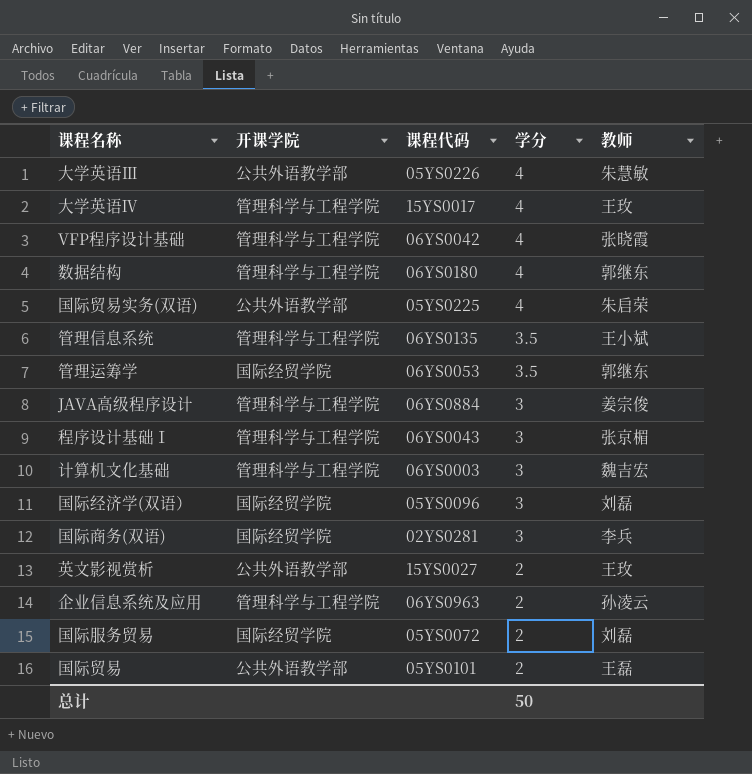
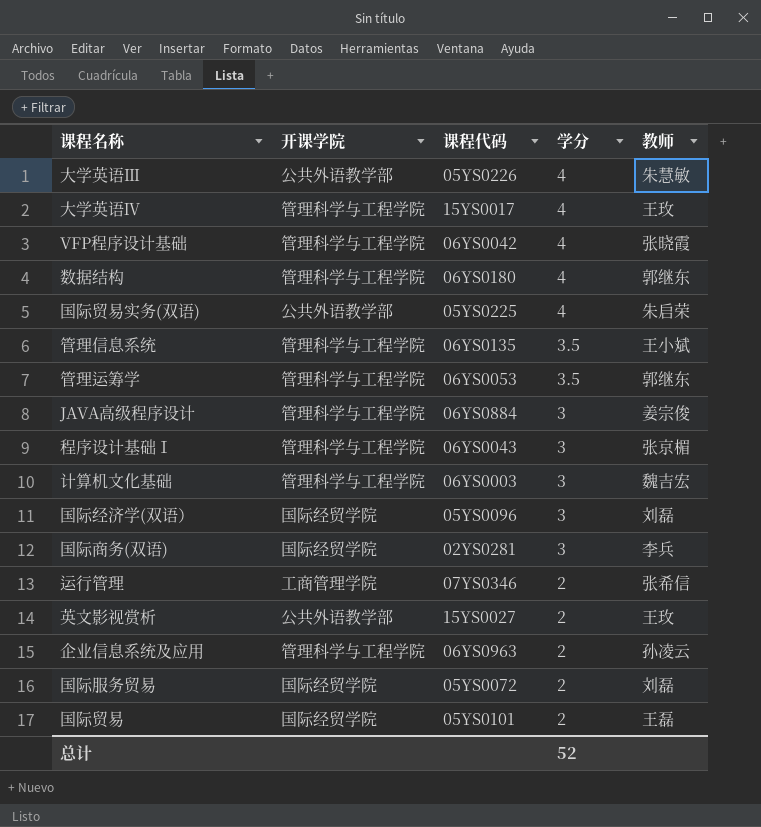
管理运筹学 | 开课学院: 国际经贸学院 -> 管理科学与工程学院
row 运行管理: none -> 工商管理学院 | 07YS0346 | 2 | 张希信
国际贸易 | 开课学院: 公共外语教学部 -> 国际经贸学院
总计 | 学分: 50 -> 52

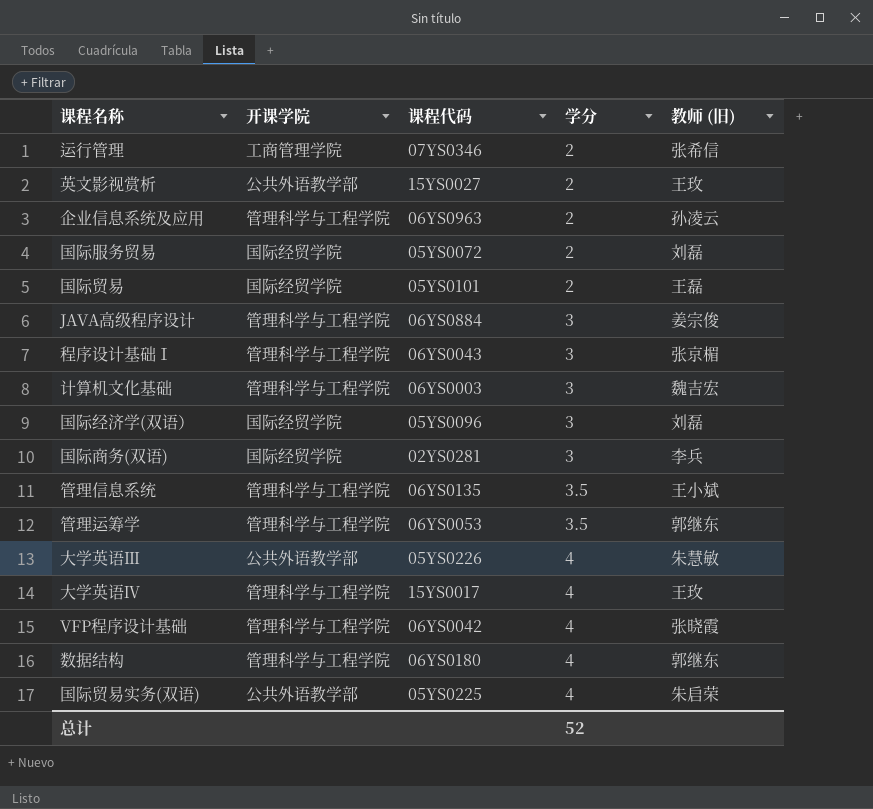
row order: 学分 descending -> 学分 ascending
column name: 教师 -> 教师 (旧)

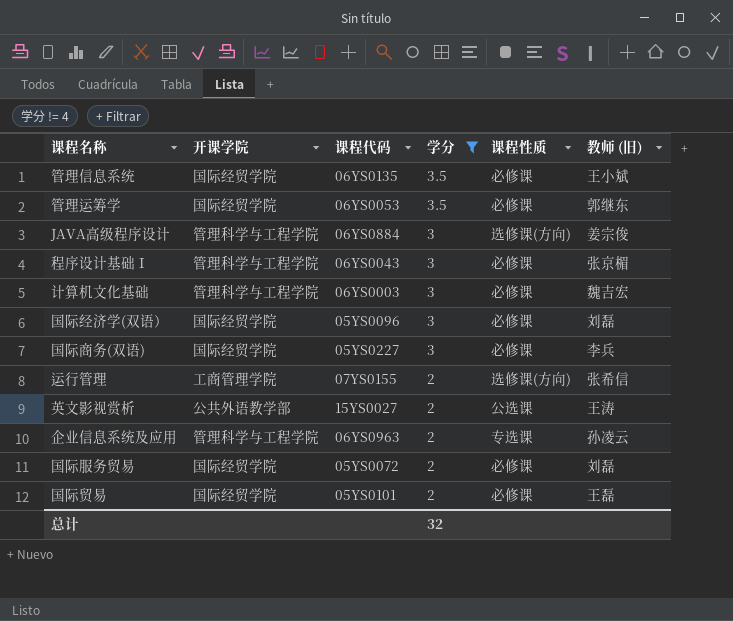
filter: none -> 学分 != 4
row order: 学分 ascending -> 学分 descending
column 课程性质 | position: none -> 5
管理信息系统 | 开课学院: 管理科学与工程学院 -> 国际经贸学院
管理运筹学 | 开课学院: 管理科学与工程学院 -> 国际经贸学院
国际商务(双语) | 课程代码: 02YS0281 -> 05YS0227
运行管理 | 课程代码: 07YS0346 -> 07YS0155
英文影视赏析 | 教师 (旧): 王玫 -> 王涛
总计 | 学分: 52 -> 32

